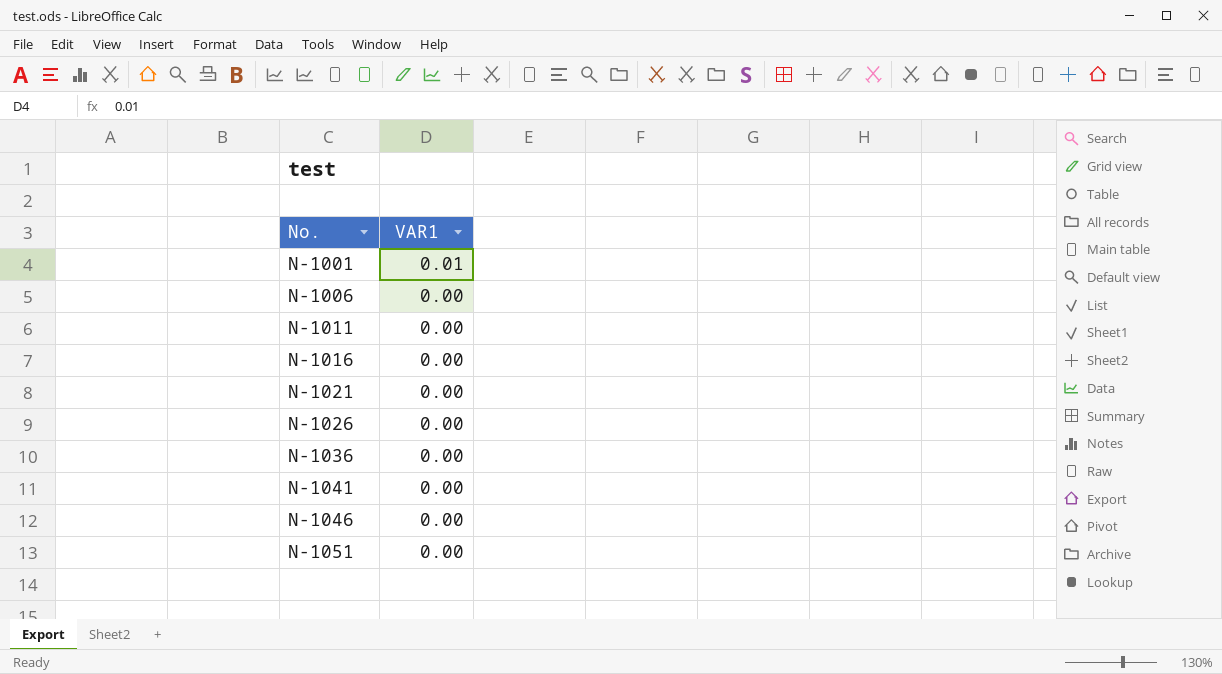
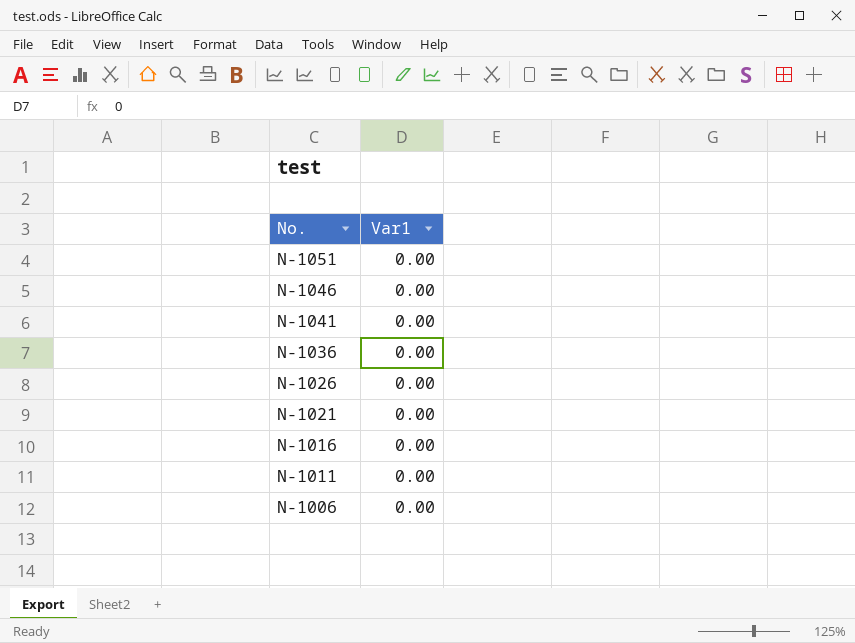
row order: No. ascending -> No. descending
column name: VAR1 -> Var1
row N-1001: 0.01 -> none

